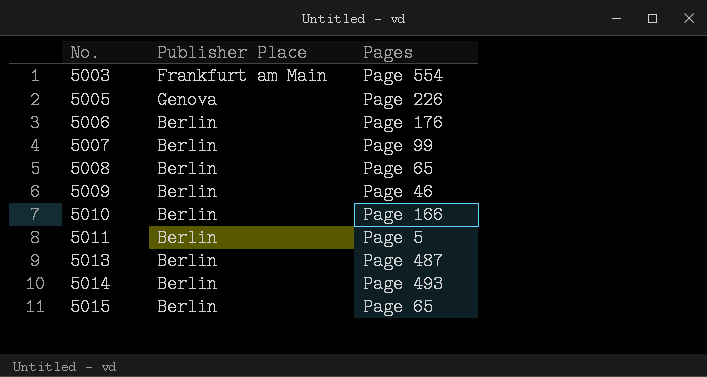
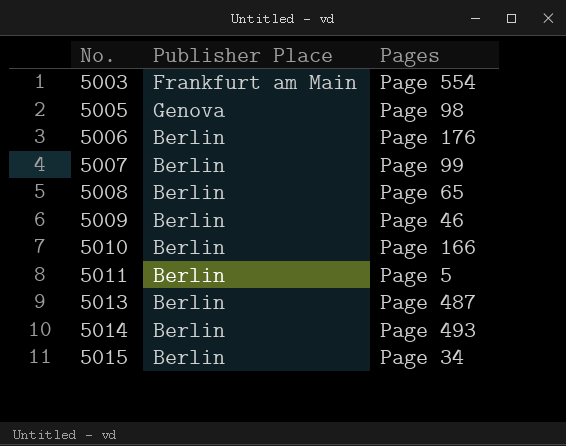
5005 | Pages: Page 226 -> Page 98
5015 | Pages: Page 65 -> Page 34

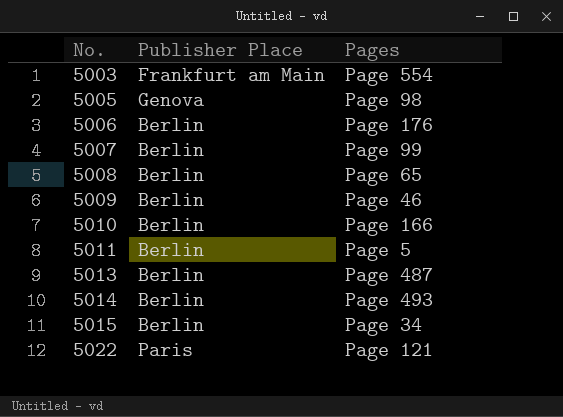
row 5022: none -> Paris | Page 121

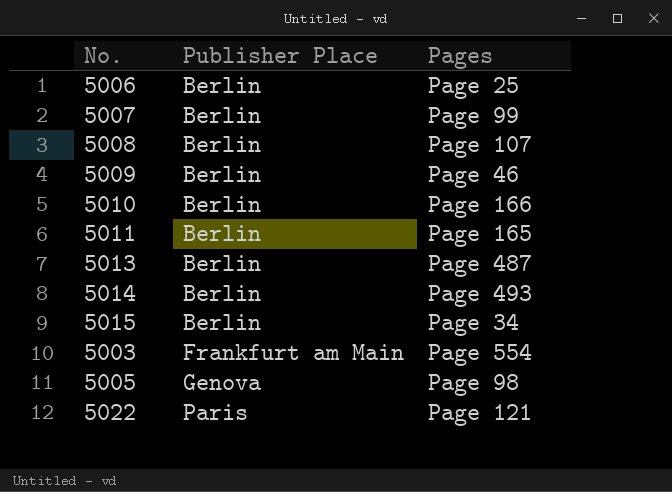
row order: No. ascending -> Publisher Place ascending
5006 | Pages: Page 176 -> Page 25
5008 | Pages: Page 65 -> Page 107
5011 | Pages: Page 5 -> Page 165

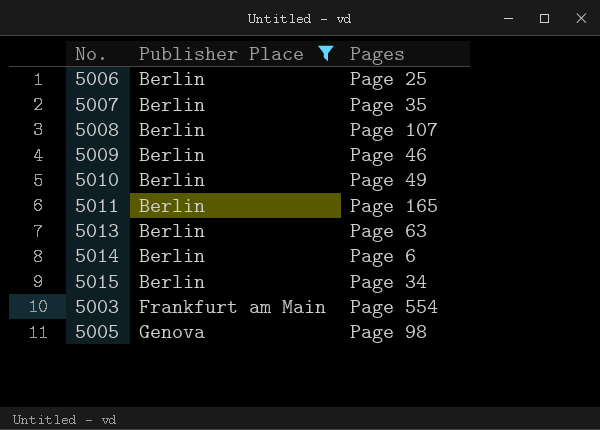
filter: none -> Publisher Place != Paris
5007 | Pages: Page 99 -> Page 35
5010 | Pages: Page 166 -> Page 49
5013 | Pages: Page 487 -> Page 63
5014 | Pages: Page 493 -> Page 6

